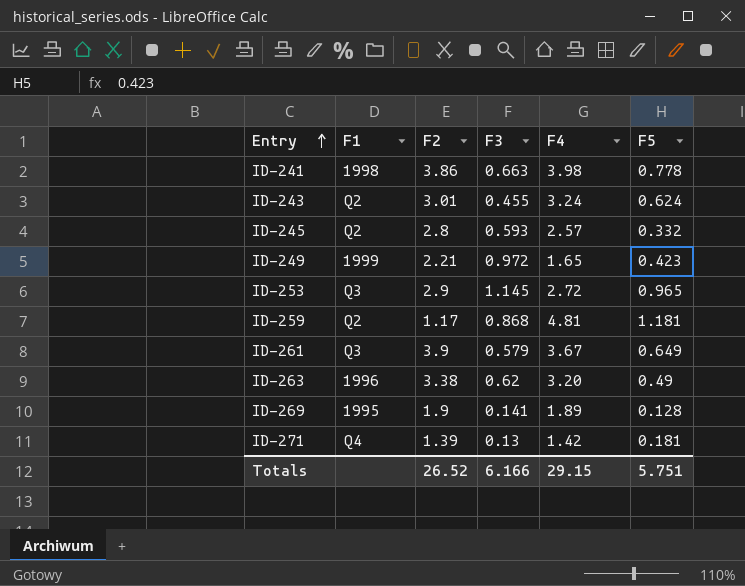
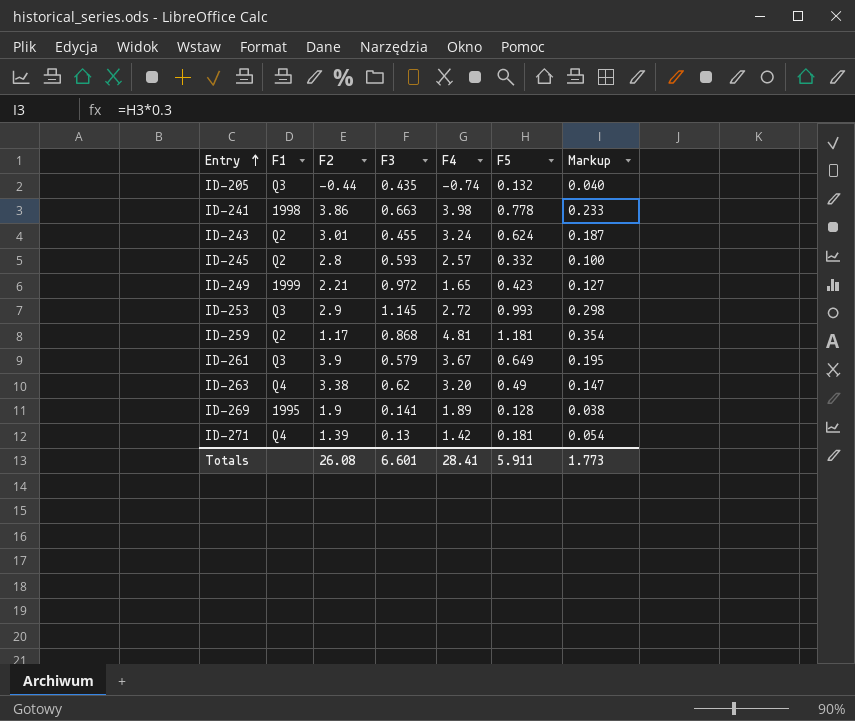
column Markup | formula: none -> [F5] * 0.3
row ID-205: none -> Q3 | -0.44 | 0.435 | -0.74 | 0.132 | 0.040
ID-253 | F5: 0.965 -> 0.993
ID-263 | F1: 1996 -> Q4
Totals | F2: 26.52 -> 26.08
Totals | F3: 6.166 -> 6.601
Totals | F4: 29.15 -> 28.41
Totals | F5: 5.751 -> 5.911

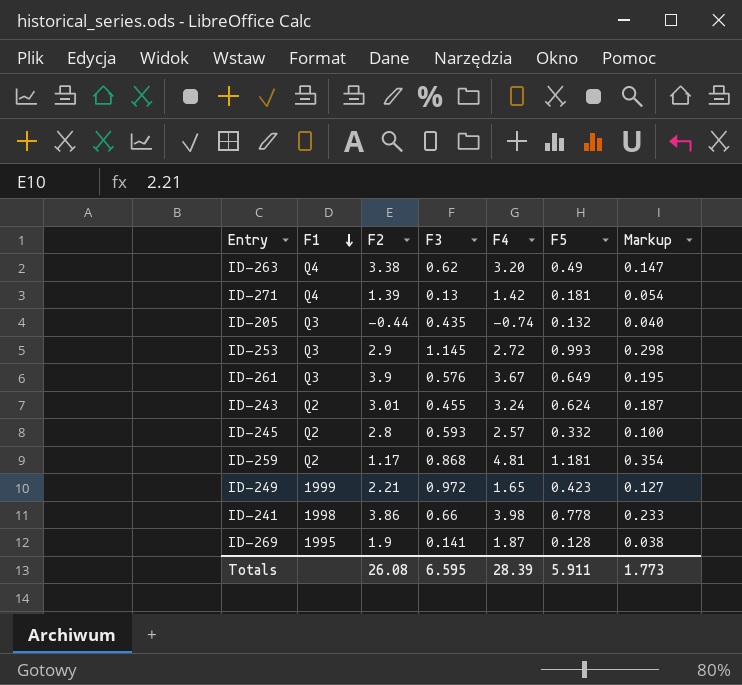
row order: Entry ascending -> F1 descending
ID-261 | F3: 0.579 -> 0.576
ID-241 | F3: 0.663 -> 0.66
ID-269 | F4: 1.89 -> 1.87
Totals | F3: 6.601 -> 6.595
Totals | F4: 28.41 -> 28.39

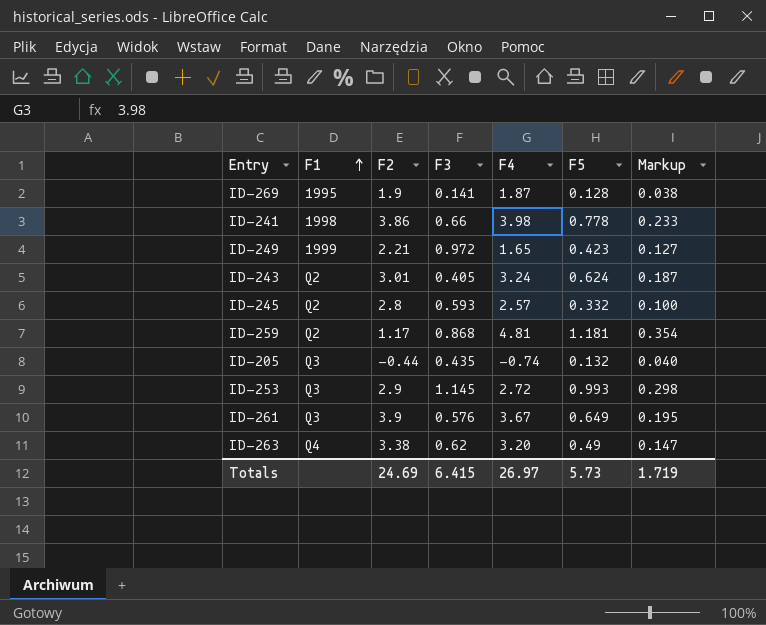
row order: F1 descending -> F1 ascending
row ID-271: Q4 | 1.39 | 0.13 | 1.42 | 0.181 | 0.054 -> none
ID-243 | F3: 0.455 -> 0.405
Totals | F2: 26.08 -> 24.69
Totals | F3: 6.595 -> 6.415
Totals | F4: 28.39 -> 26.97
Totals | F5: 5.911 -> 5.73
Totals | Markup: 1.773 -> 1.719

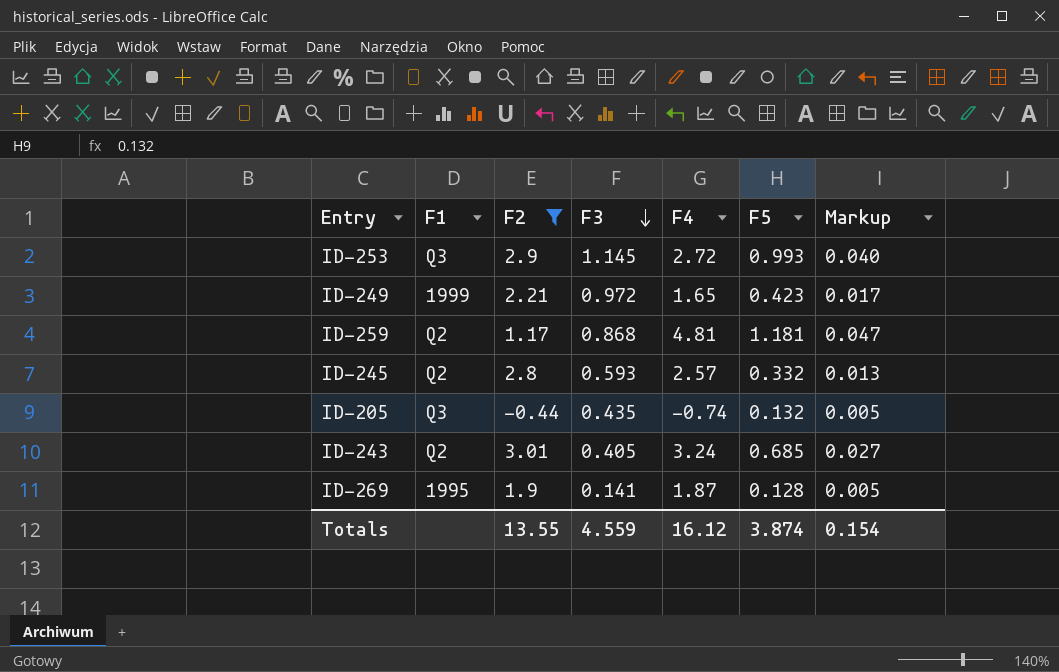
filter: none -> F2 <= 3.01
row order: F1 ascending -> F3 descending
column Markup | formula: [F5] * 0.3 -> [F5] * 0.04
ID-243 | F5: 0.624 -> 0.685
Totals | F2: 24.69 -> 13.55
Totals | F3: 6.415 -> 4.559
Totals | F4: 26.97 -> 16.12
Totals | F5: 5.73 -> 3.874
Totals | Markup: 1.719 -> 0.154

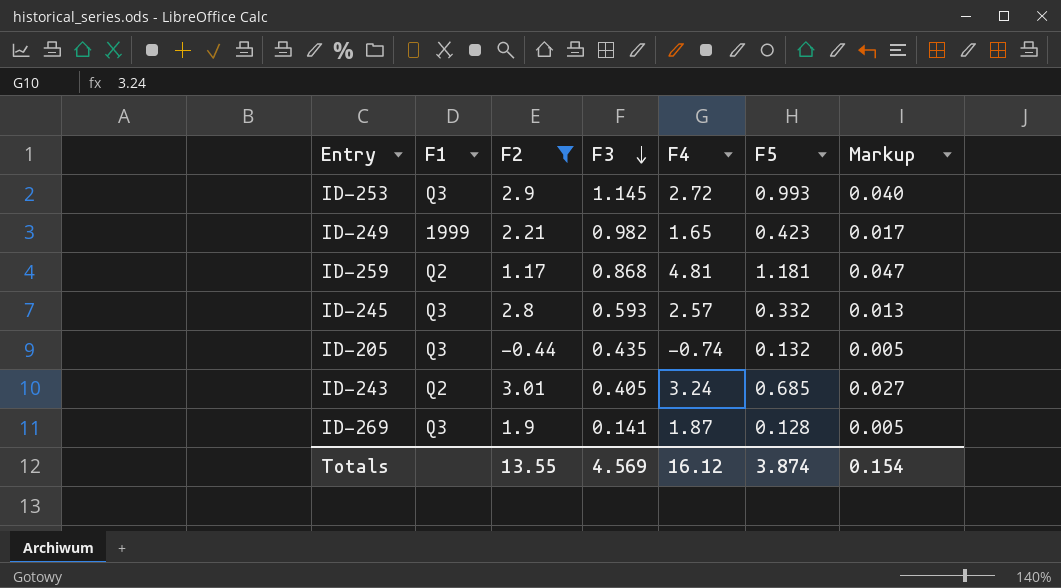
ID-249 | F3: 0.972 -> 0.982
ID-245 | F1: Q2 -> Q3
ID-269 | F1: 1995 -> Q3
Totals | F3: 4.559 -> 4.569

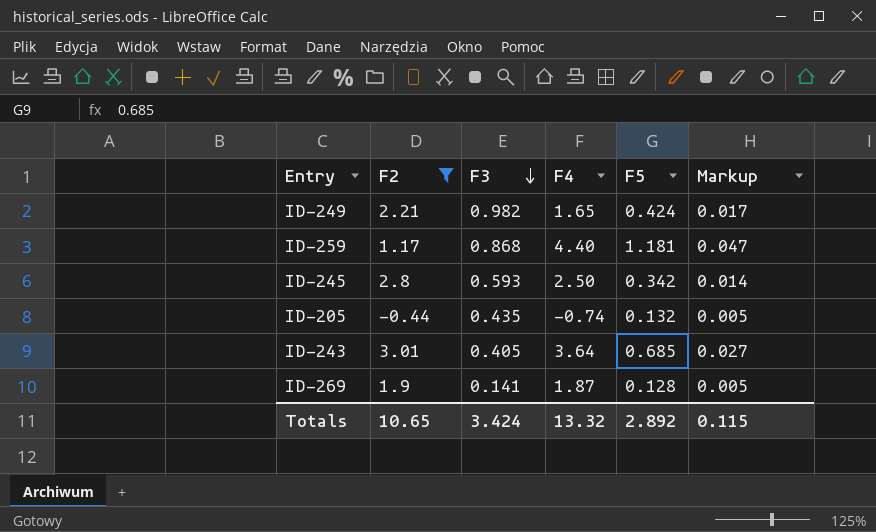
column F1 | position: 2 -> none
row ID-253: Q3 | 2.9 | 1.145 | 2.72 | 0.993 | 0.040 -> none
ID-249 | F5: 0.423 -> 0.424
ID-259 | F4: 4.81 -> 4.40
ID-245 | F4: 2.57 -> 2.50
ID-245 | F5: 0.332 -> 0.342
ID-245 | Markup: 0.013 -> 0.014
ID-243 | F4: 3.24 -> 3.64
Totals | F2: 13.55 -> 10.65
Totals | F3: 4.569 -> 3.424
Totals | F4: 16.12 -> 13.32
Totals | F5: 3.874 -> 2.892
Totals | Markup: 0.154 -> 0.115

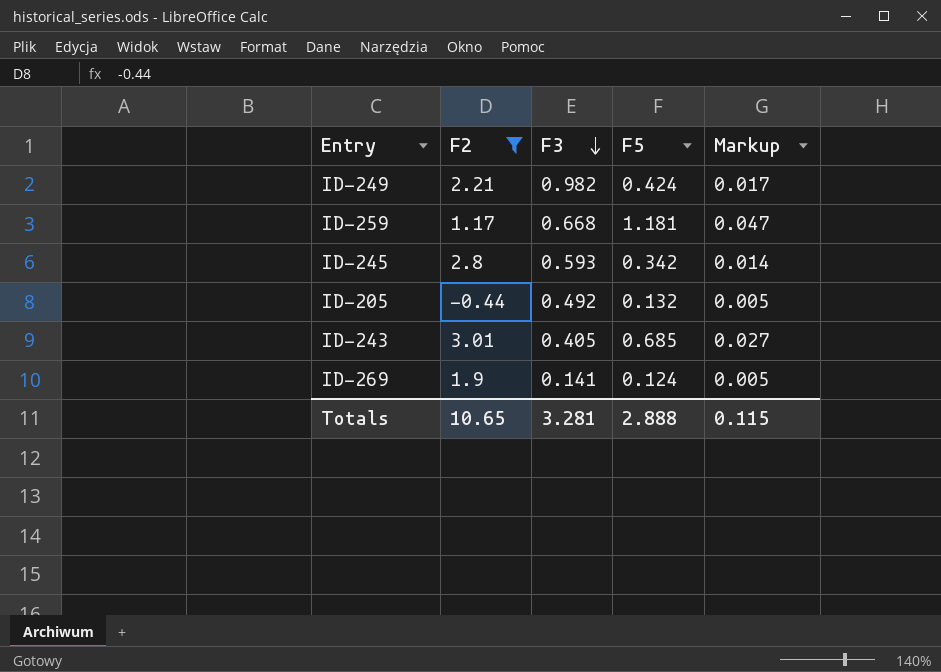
column F4 | position: 4 -> none
ID-259 | F3: 0.868 -> 0.668
ID-205 | F3: 0.435 -> 0.492
ID-269 | F5: 0.128 -> 0.124
Totals | F3: 3.424 -> 3.281
Totals | F5: 2.892 -> 2.888

